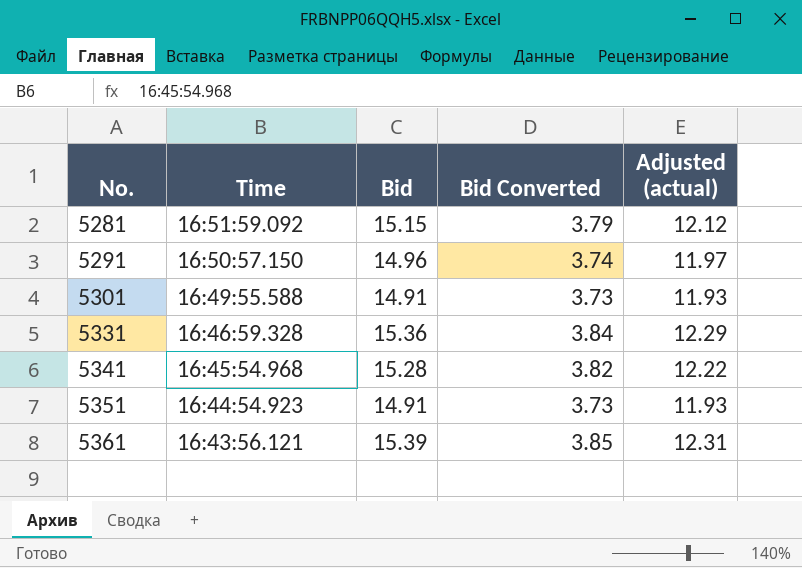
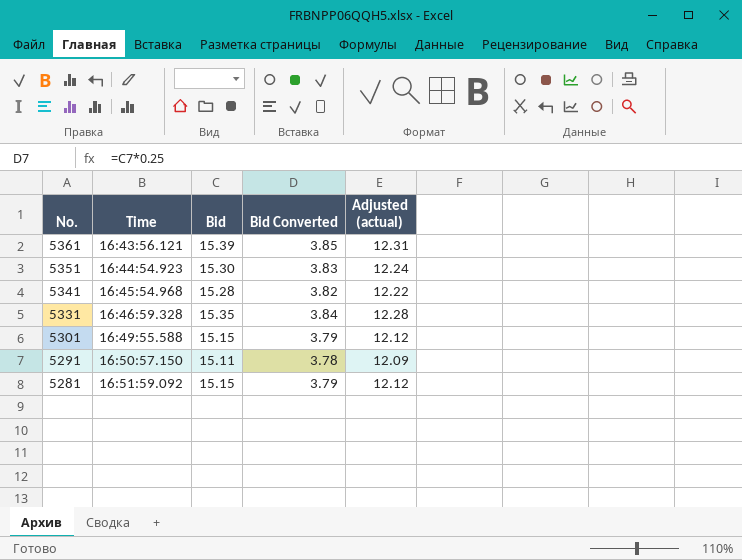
row order: No. ascending -> No. descending
5351 | Bid: 14.91 -> 15.30
5351 | Bid Converted: 3.73 -> 3.83
5351 | Adjusted (actual): 11.93 -> 12.24
5331 | Bid: 15.36 -> 15.35
5331 | Adjusted (actual): 12.29 -> 12.28
5301 | Bid: 14.91 -> 15.15
5301 | Bid Converted: 3.73 -> 3.79
5301 | Adjusted (actual): 11.93 -> 12.12
5291 | Bid: 14.96 -> 15.11
5291 | Bid Converted: 3.74 -> 3.78
5291 | Adjusted (actual): 11.97 -> 12.09

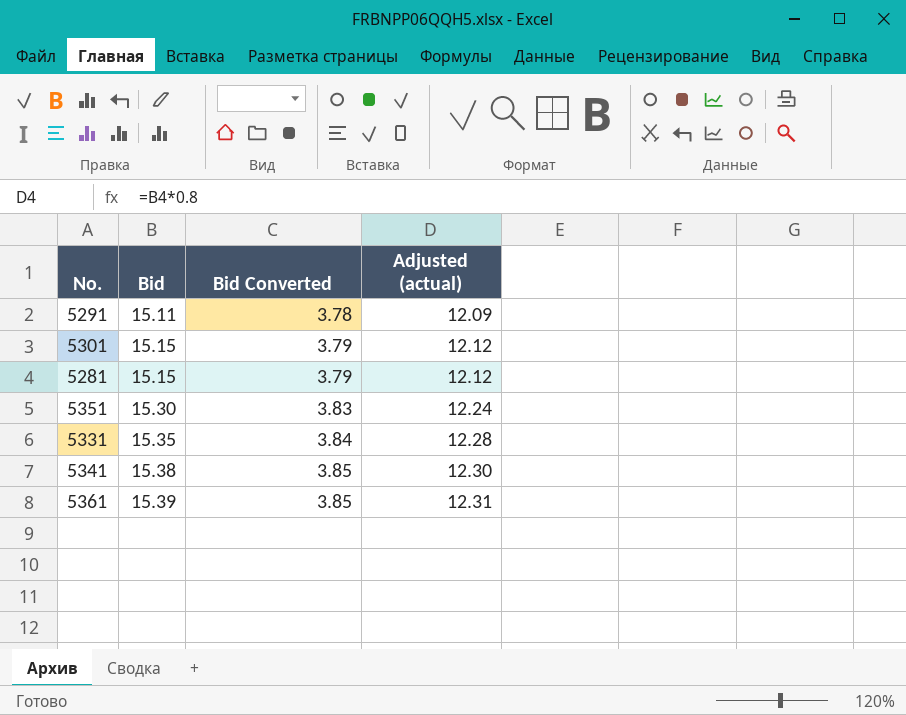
row order: No. descending -> Bid ascending
column Time | position: 2 -> none
5341 | Bid: 15.28 -> 15.38
5341 | Bid Converted: 3.82 -> 3.85
5341 | Adjusted (actual): 12.22 -> 12.30

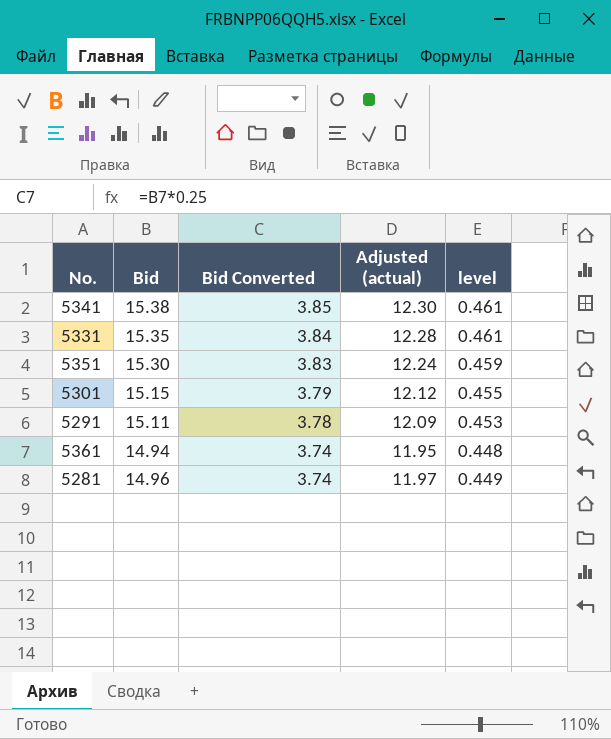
row order: Bid ascending -> Bid Converted descending
column level | formula: none -> [Bid] * 0.03
5361 | Bid: 15.39 -> 14.94
5361 | Bid Converted: 3.85 -> 3.74
5361 | Adjusted (actual): 12.31 -> 11.95
5281 | Bid: 15.15 -> 14.96
5281 | Bid Converted: 3.79 -> 3.74
5281 | Adjusted (actual): 12.12 -> 11.97

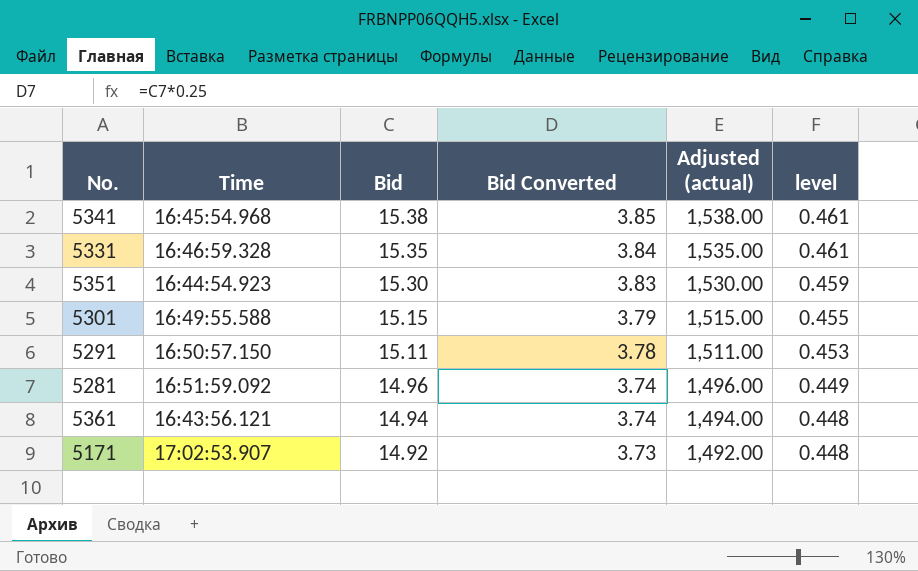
row order: Bid Converted descending -> Bid descending
column Time | position: none -> 2
column Adjusted (actual) | formula: [Bid] * 0.8 -> [Bid] * 100
row 5171: none -> 17:02:53.907 | 14.92 | 3.73 | 1,492.00 | 0.448

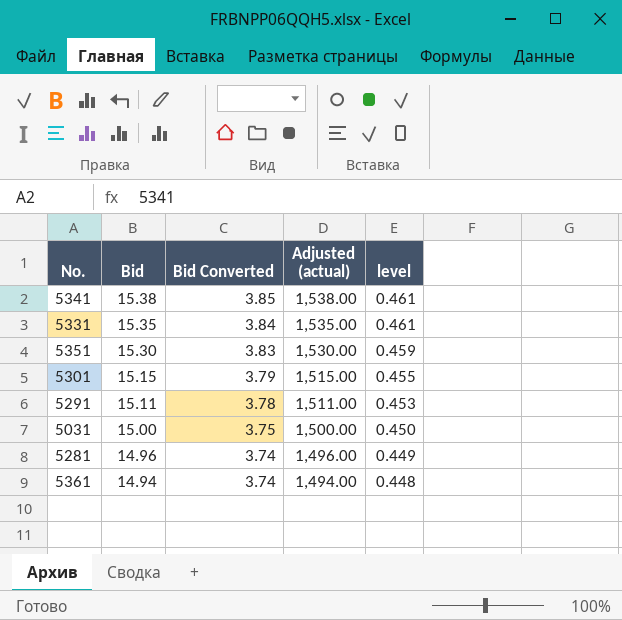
column Time | position: 2 -> none
row 5171: 17:02:53.907 | 14.92 | 3.73 | 1,492.00 | 0.448 -> none
row 5031: none -> 15.00 | 3.75 | 1,500.00 | 0.450

